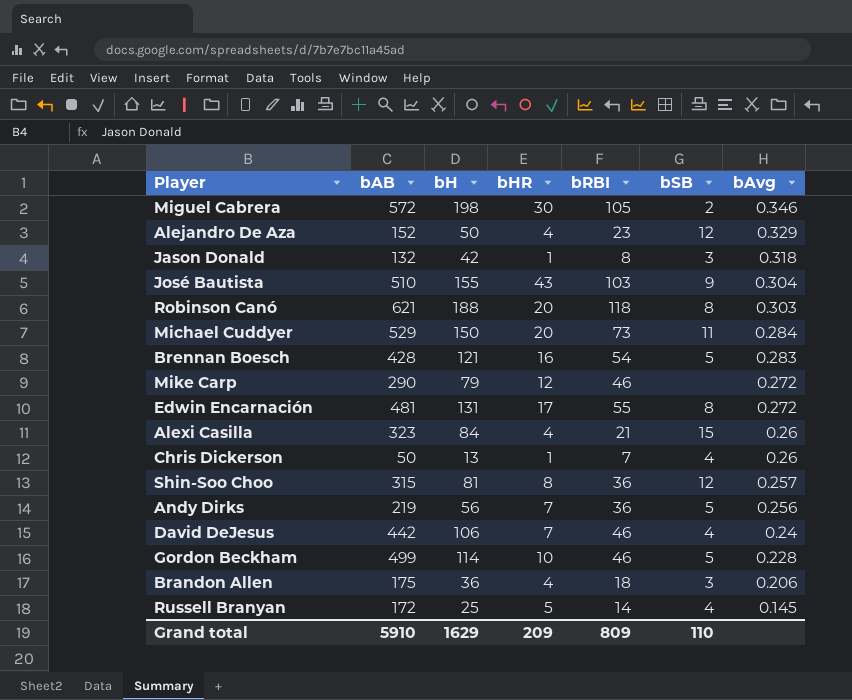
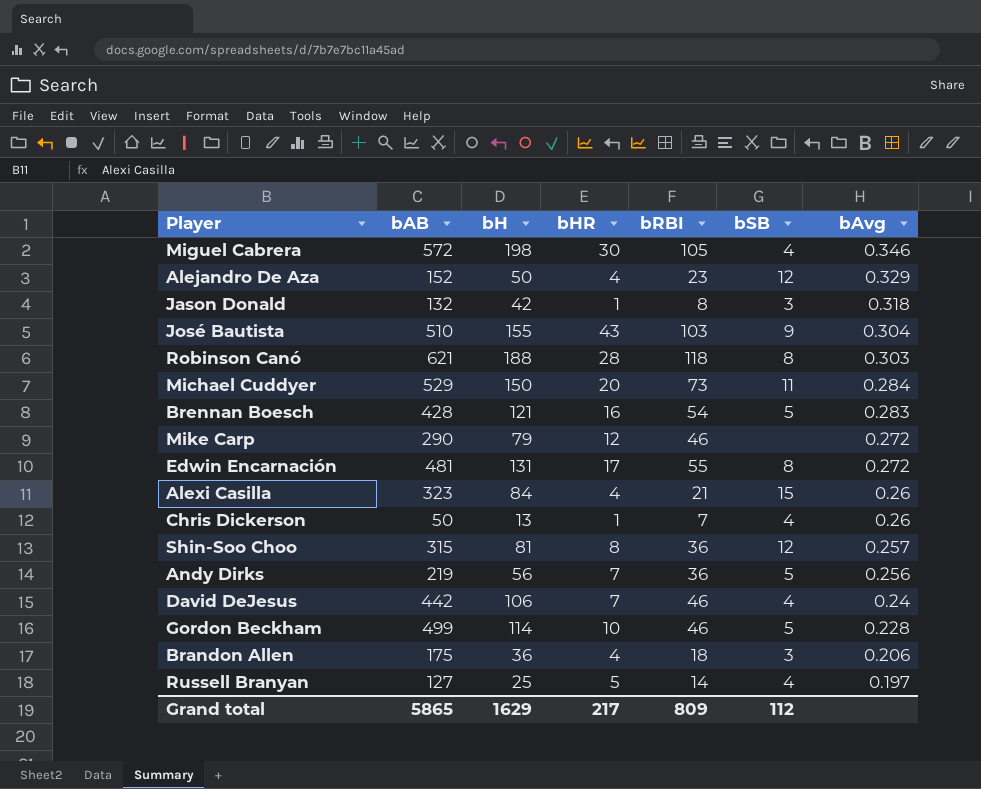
Miguel Cabrera | bSB: 2 -> 4
Robinson Canó | bHR: 20 -> 28
Russell Branyan | bAB: 172 -> 127
Russell Branyan | bAvg: 0.145 -> 0.197
Grand total | bAB: 5910 -> 5865
Grand total | bHR: 209 -> 217
Grand total | bSB: 110 -> 112

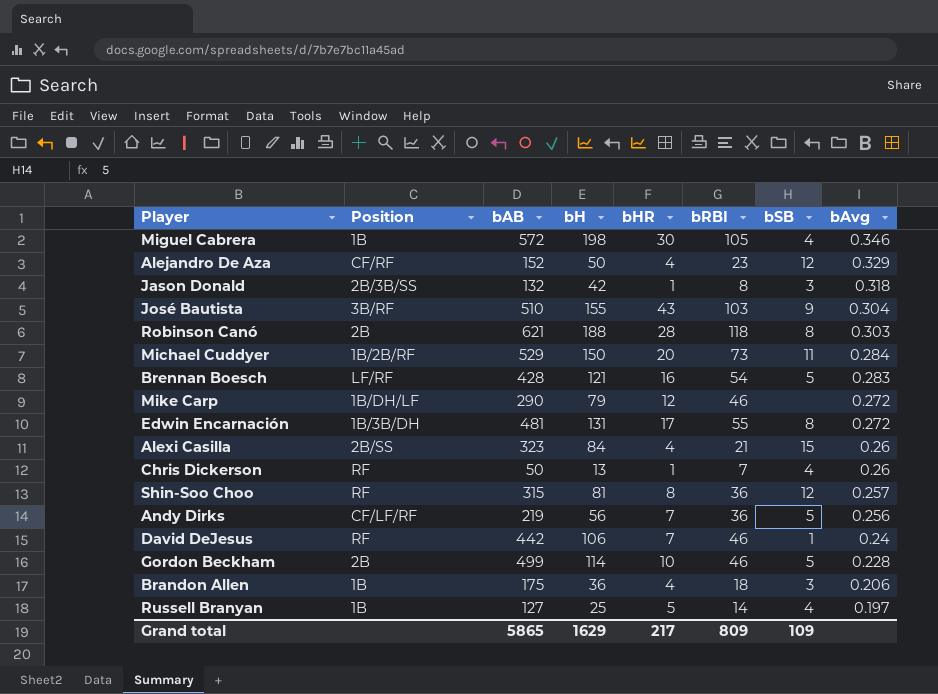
column Position | position: none -> 2
David DeJesus | bSB: 4 -> 1
Grand total | bSB: 112 -> 109

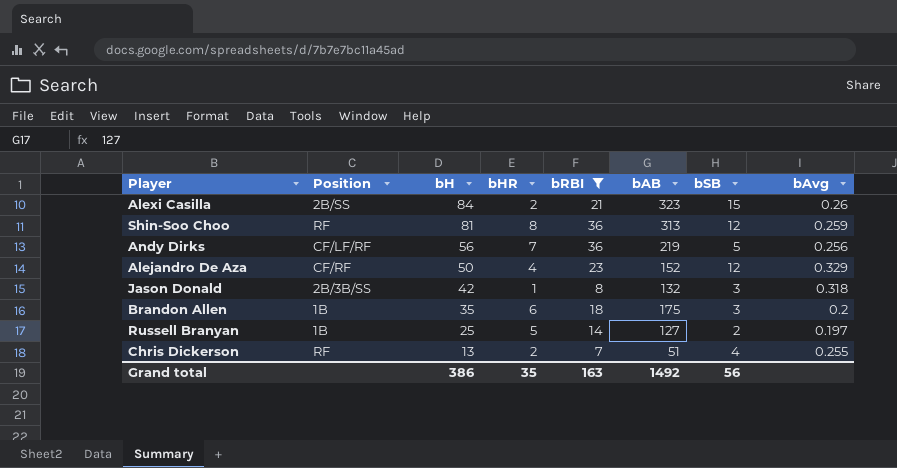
filter: none -> bRBI <= 36
row order: bAvg descending -> bH descending
column bAB | position: 3 -> 6
Alexi Casilla | bHR: 4 -> 2
Shin-Soo Choo | bAB: 315 -> 313
Shin-Soo Choo | bAvg: 0.257 -> 0.259
Brandon Allen | bH: 36 -> 35
Brandon Allen | bHR: 4 -> 6
Brandon Allen | bAvg: 0.206 -> 0.2
Russell Branyan | bSB: 4 -> 2
Chris Dickerson | bHR: 1 -> 2
Chris Dickerson | bAB: 50 -> 51
Chris Dickerson | bAvg: 0.26 -> 0.255
Grand total | bH: 1629 -> 386
Grand total | bHR: 217 -> 35
Grand total | bRBI: 809 -> 163
Grand total | bAB: 5865 -> 1492
Grand total | bSB: 109 -> 56

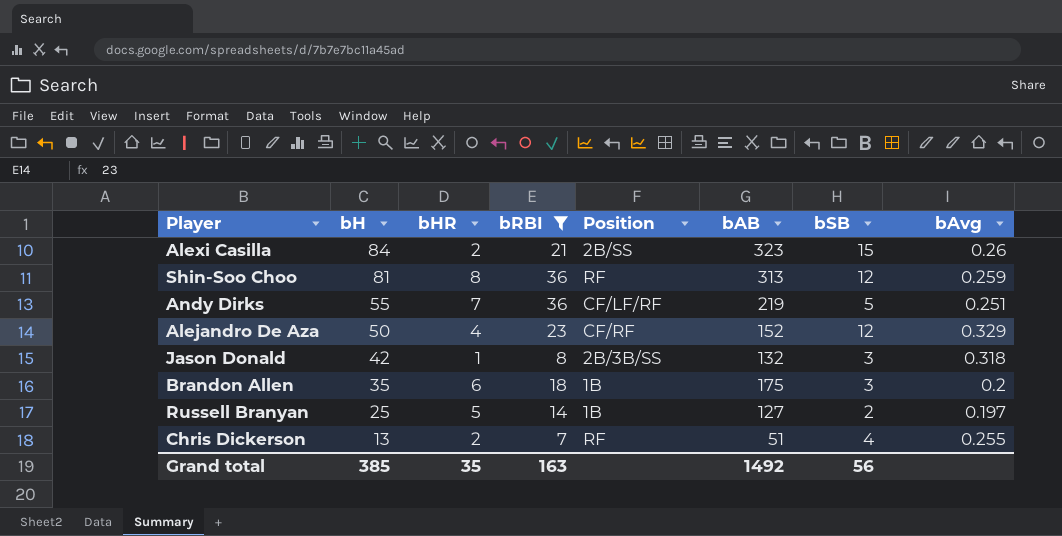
column Position | position: 2 -> 5
Andy Dirks | bH: 56 -> 55
Andy Dirks | bAvg: 0.256 -> 0.251
Grand total | bH: 386 -> 385

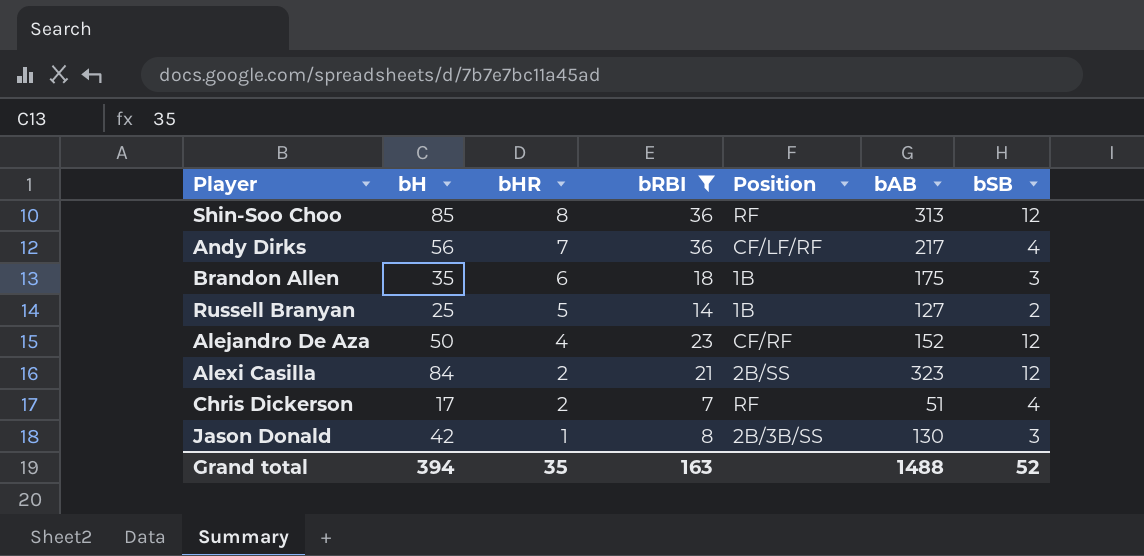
row order: bH descending -> bHR descending
column bAvg | formula: [bH] / [bAB] -> none
Shin-Soo Choo | bH: 81 -> 85
Andy Dirks | bH: 55 -> 56
Andy Dirks | bAB: 219 -> 217
Andy Dirks | bSB: 5 -> 4
Alexi Casilla | bSB: 15 -> 12
Chris Dickerson | bH: 13 -> 17
Jason Donald | bAB: 132 -> 130
Grand total | bH: 385 -> 394
Grand total | bAB: 1492 -> 1488
Grand total | bSB: 56 -> 52

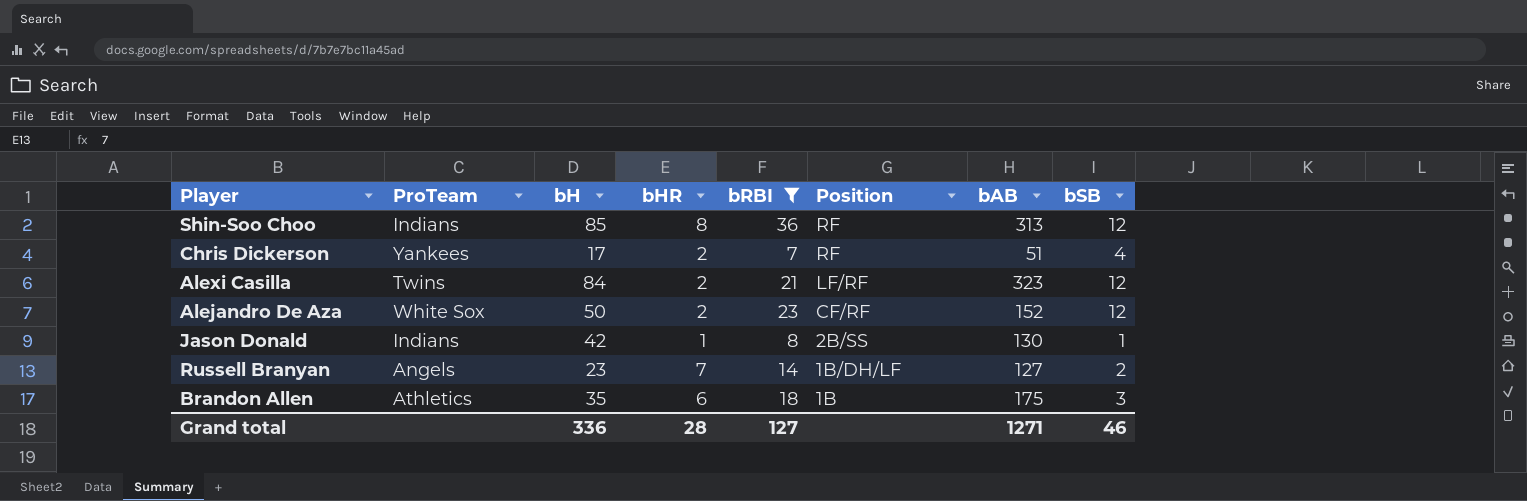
row order: bHR descending -> Position descending
column ProTeam | position: none -> 2
row Andy Dirks: 56 | 7 | 36 | CF/LF/RF | 217 | 4 -> none
Alexi Casilla | Position: 2B/SS -> LF/RF
Alejandro De Aza | bHR: 4 -> 2
Jason Donald | Position: 2B/3B/SS -> 2B/SS
Jason Donald | bSB: 3 -> 1
Russell Branyan | bH: 25 -> 23
Russell Branyan | bHR: 5 -> 7
Russell Branyan | Position: 1B -> 1B/DH/LF
Grand total | bH: 394 -> 336
Grand total | bHR: 35 -> 28
Grand total | bRBI: 163 -> 127
Grand total | bAB: 1488 -> 1271
Grand total | bSB: 52 -> 46

